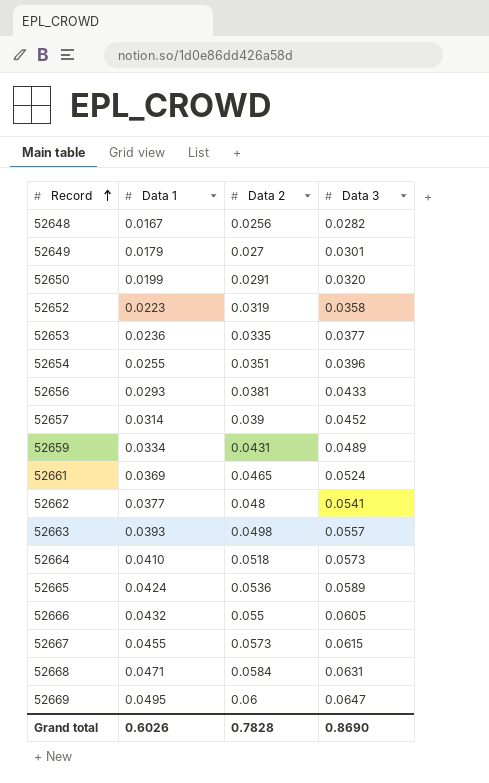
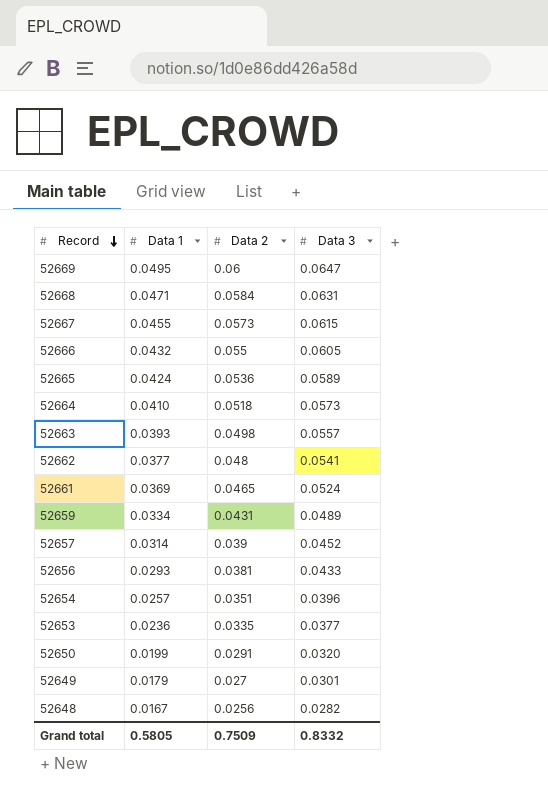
row order: Record ascending -> Record descending
row 52652: 0.0223 | 0.0319 | 0.0358 -> none
52654 | Data 1: 0.0255 -> 0.0257
Grand total | Data 1: 0.6026 -> 0.5805
Grand total | Data 2: 0.7828 -> 0.7509
Grand total | Data 3: 0.8690 -> 0.8332

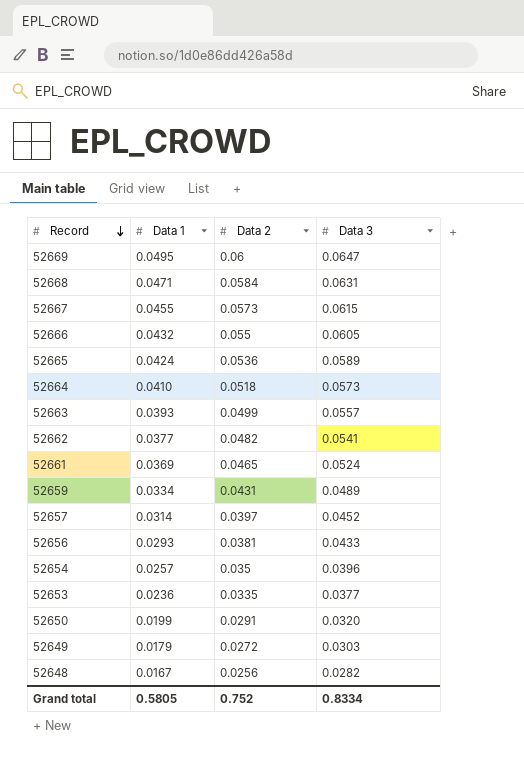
52663 | Data 2: 0.0498 -> 0.0499
52662 | Data 2: 0.048 -> 0.0482
52657 | Data 2: 0.039 -> 0.0397
52654 | Data 2: 0.0351 -> 0.035
52649 | Data 2: 0.027 -> 0.0272
52649 | Data 3: 0.0301 -> 0.0303
Grand total | Data 2: 0.7509 -> 0.752
Grand total | Data 3: 0.8332 -> 0.8334

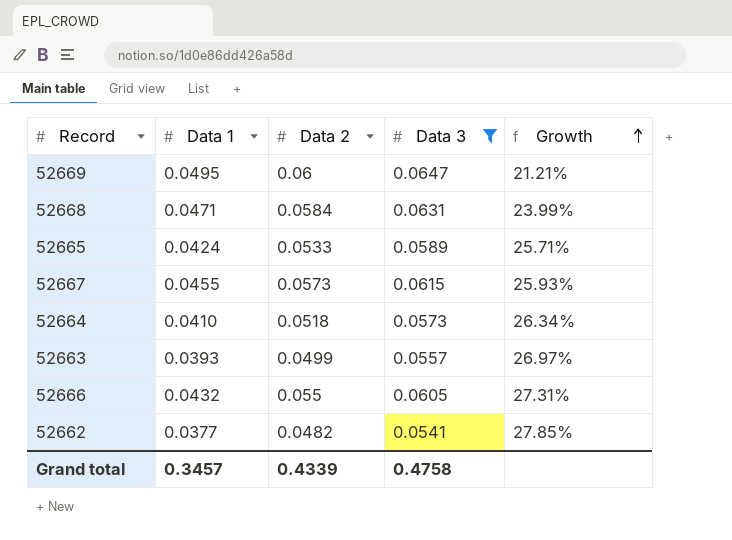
filter: none -> Data 3 >= 0.0541
row order: Record descending -> Growth ascending
column Growth | formula: none -> ([Data 2] - [Data 1]) / [Data 1]
52665 | Data 2: 0.0536 -> 0.0533
Grand total | Data 1: 0.5805 -> 0.3457
Grand total | Data 2: 0.752 -> 0.4339
Grand total | Data 3: 0.8334 -> 0.4758

